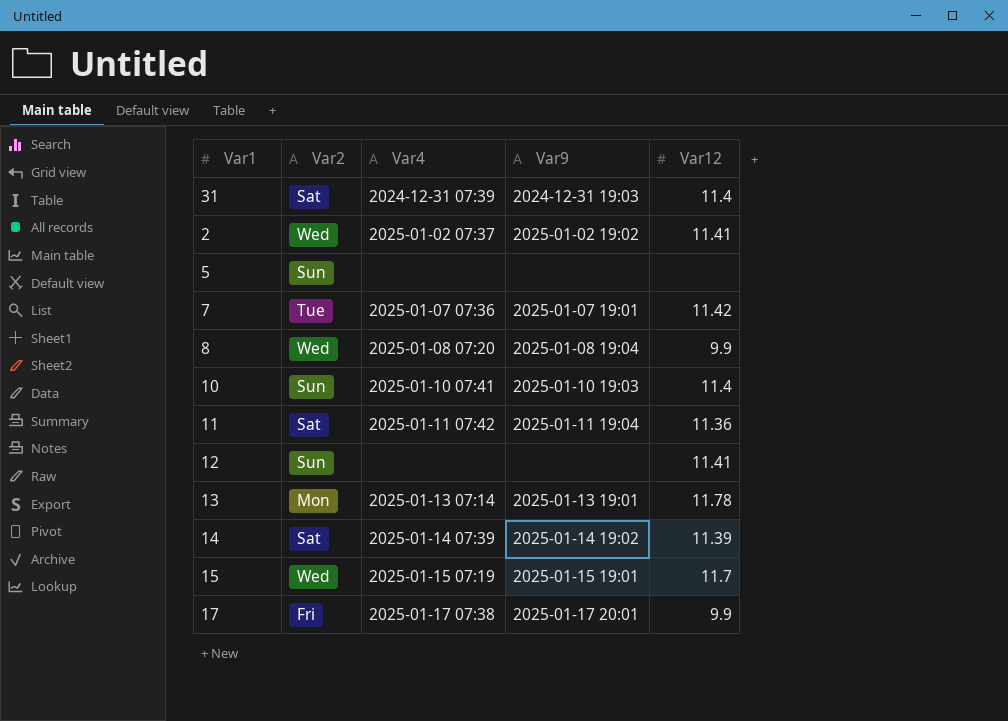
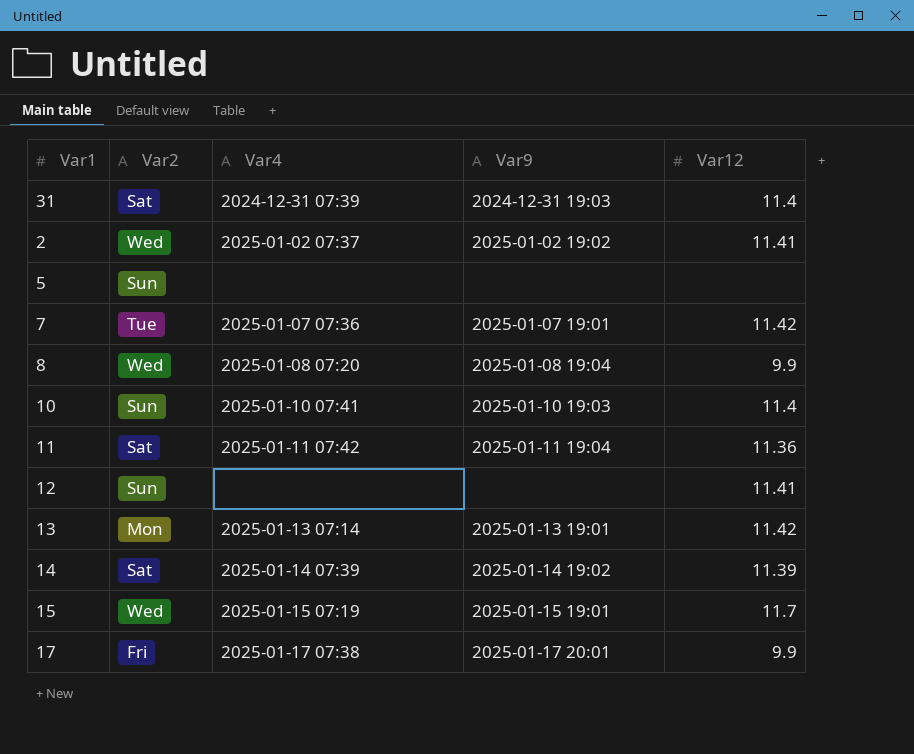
13 | Var12: 11.78 -> 11.42

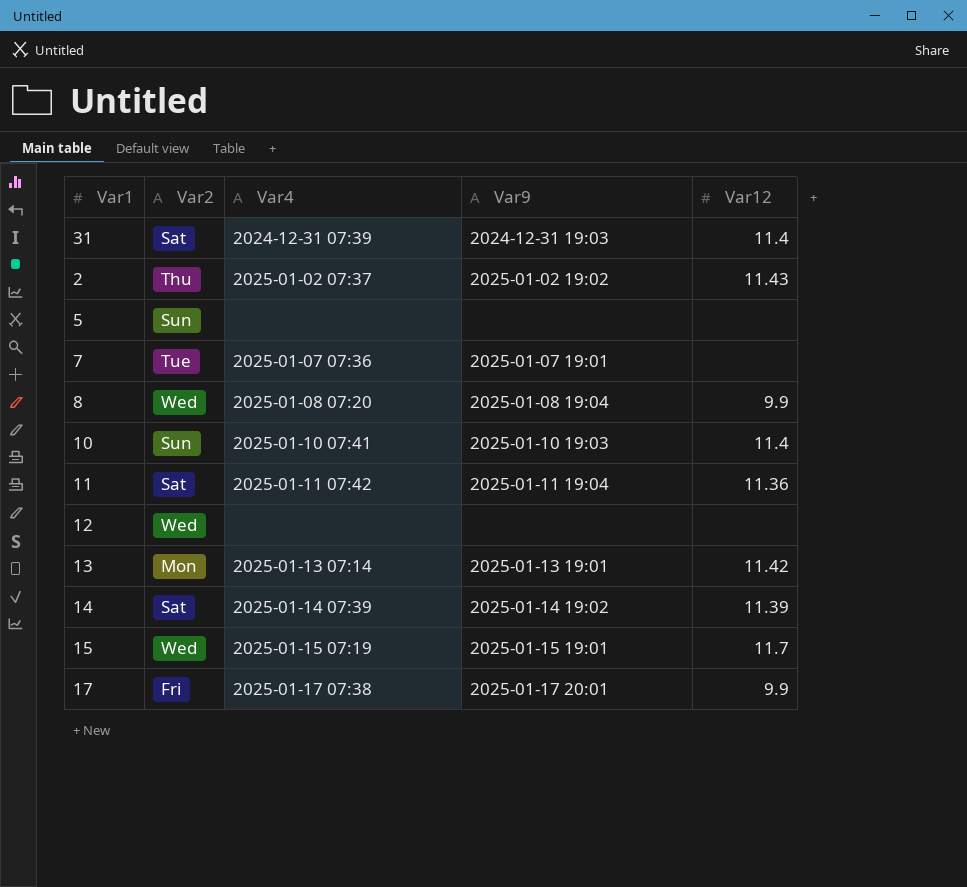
2 | Var2: Wed -> Thu
2 | Var12: 11.41 -> 11.43
7 | Var12: 11.42 -> none
12 | Var2: Sun -> Wed
12 | Var12: 11.41 -> none

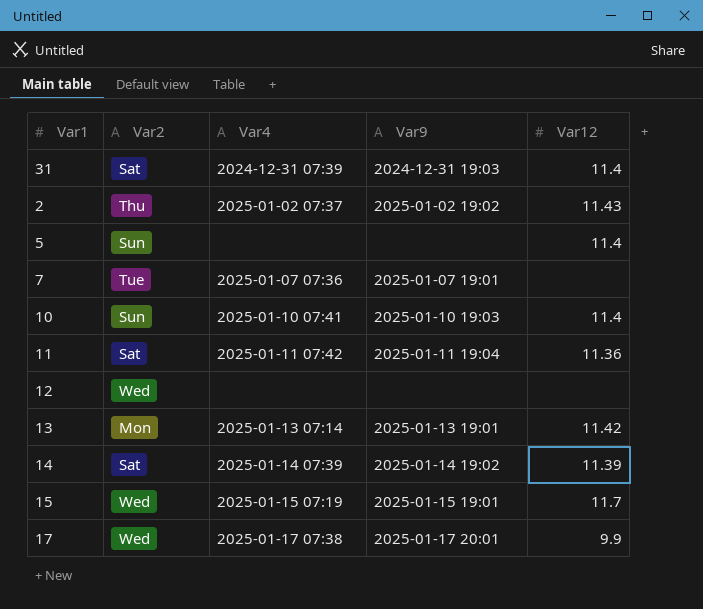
row 8: Wed | 2025-01-08 07:20 | 2025-01-08 19:04 | 9.9 -> none
5 | Var12: none -> 11.4
17 | Var2: Fri -> Wed

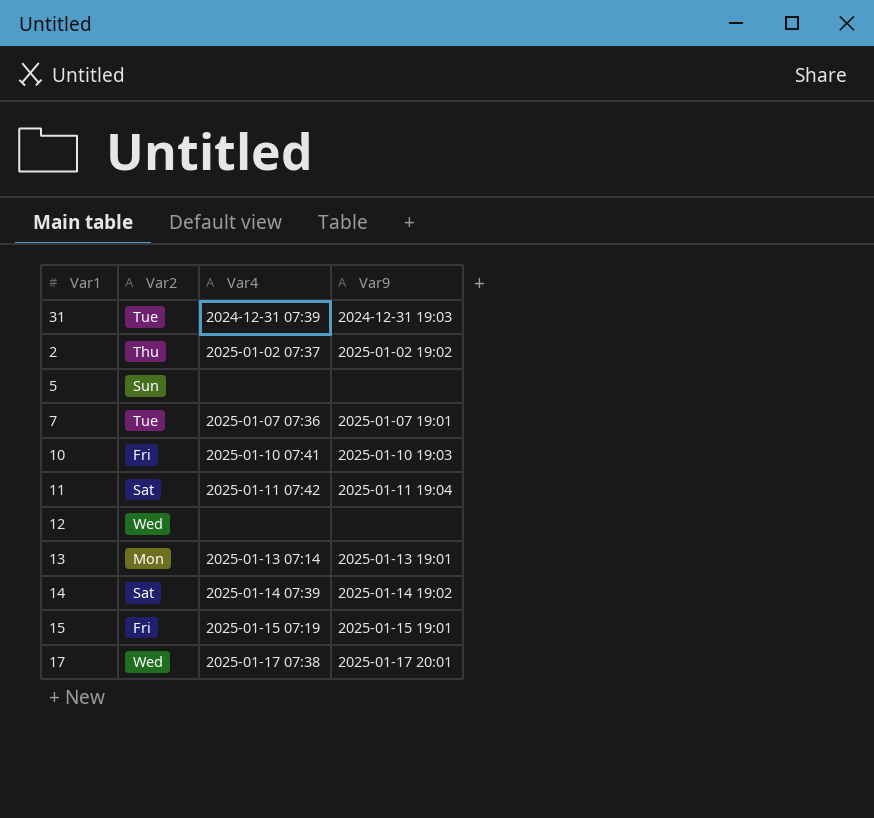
column Var12 | position: 5 -> none
31 | Var2: Sat -> Tue
10 | Var2: Sun -> Fri
15 | Var2: Wed -> Fri

